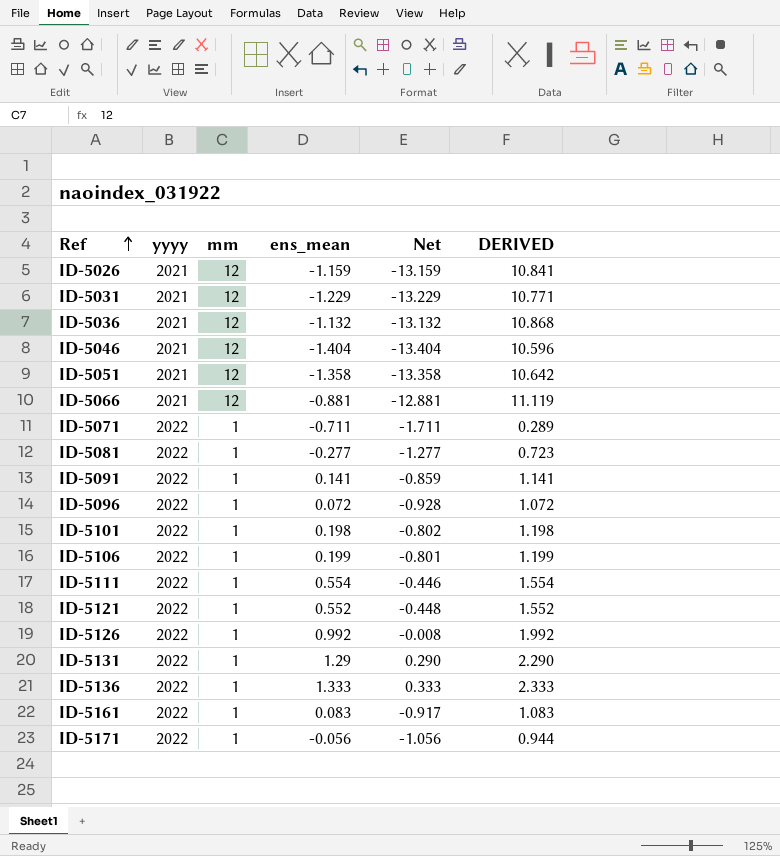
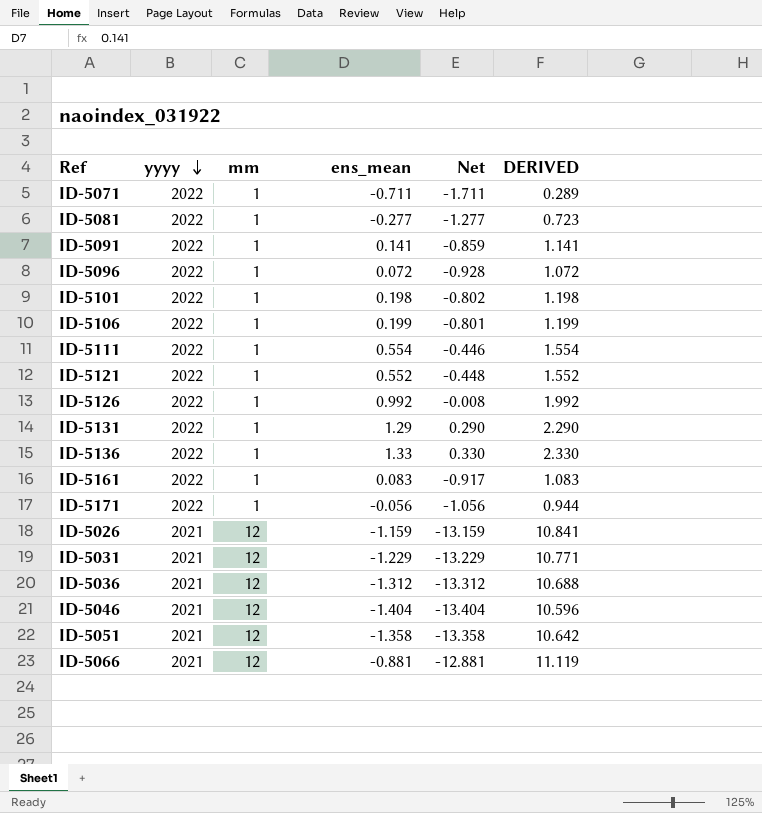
row order: Ref ascending -> yyyy descending
ID-5136 | ens_mean: 1.333 -> 1.33
ID-5136 | Net: 0.333 -> 0.330
ID-5136 | DERIVED: 2.333 -> 2.330
ID-5036 | ens_mean: -1.132 -> -1.312
ID-5036 | Net: -13.132 -> -13.312
ID-5036 | DERIVED: 10.868 -> 10.688

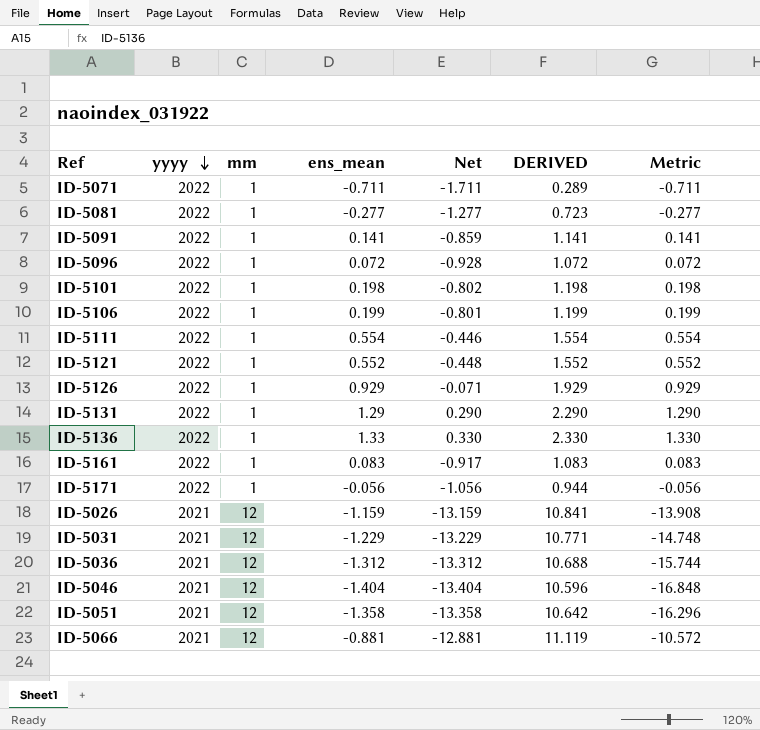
column Metric | formula: none -> [mm] * [ens_mean]
ID-5126 | ens_mean: 0.992 -> 0.929
ID-5126 | Net: -0.008 -> -0.071
ID-5126 | DERIVED: 1.992 -> 1.929

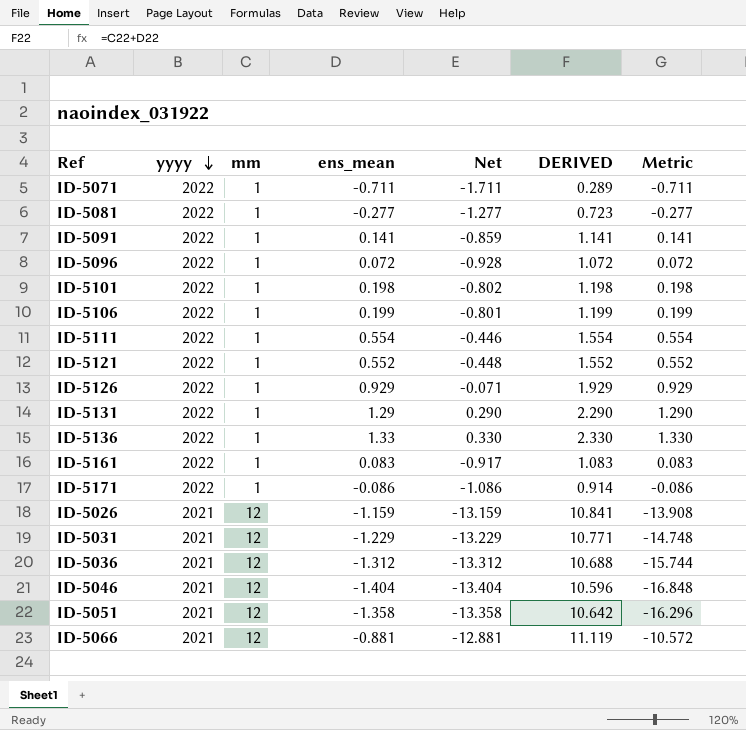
ID-5171 | ens_mean: -0.056 -> -0.086
ID-5171 | Net: -1.056 -> -1.086
ID-5171 | DERIVED: 0.944 -> 0.914
ID-5171 | Metric: -0.056 -> -0.086

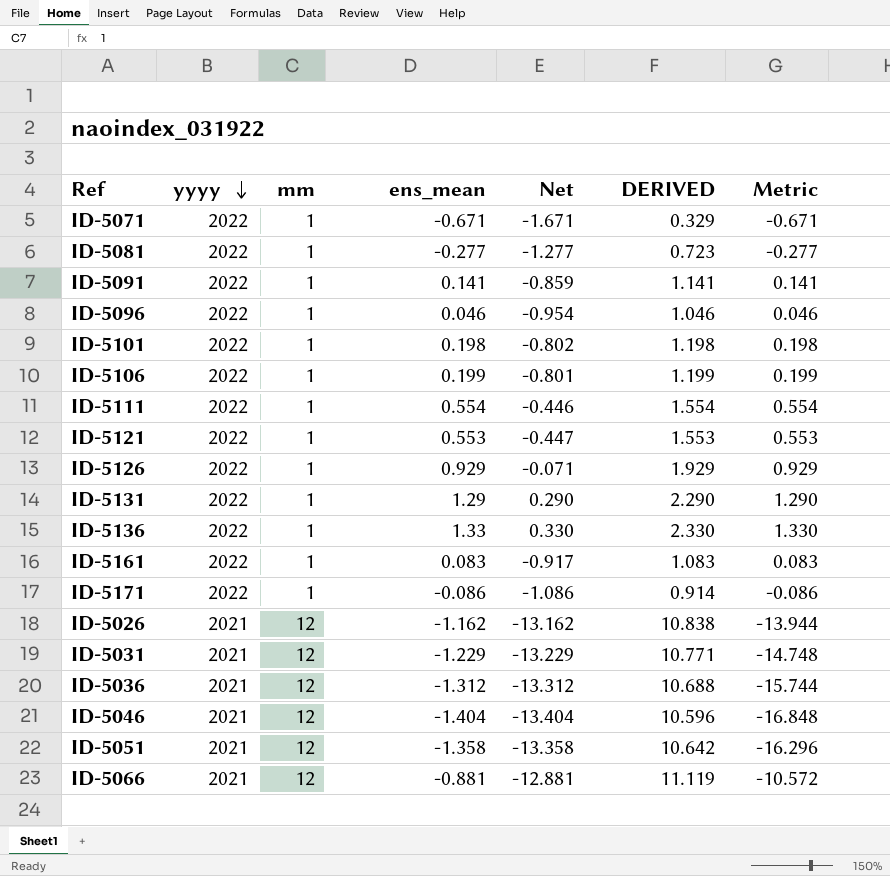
ID-5071 | ens_mean: -0.711 -> -0.671
ID-5071 | Net: -1.711 -> -1.671
ID-5071 | DERIVED: 0.289 -> 0.329
ID-5071 | Metric: -0.711 -> -0.671
ID-5096 | ens_mean: 0.072 -> 0.046
ID-5096 | Net: -0.928 -> -0.954
ID-5096 | DERIVED: 1.072 -> 1.046
ID-5096 | Metric: 0.072 -> 0.046
ID-5121 | ens_mean: 0.552 -> 0.553
ID-5121 | Net: -0.448 -> -0.447
ID-5121 | DERIVED: 1.552 -> 1.553
ID-5121 | Metric: 0.552 -> 0.553
ID-5026 | ens_mean: -1.159 -> -1.162
ID-5026 | Net: -13.159 -> -13.162
ID-5026 | DERIVED: 10.841 -> 10.838
ID-5026 | Metric: -13.908 -> -13.944

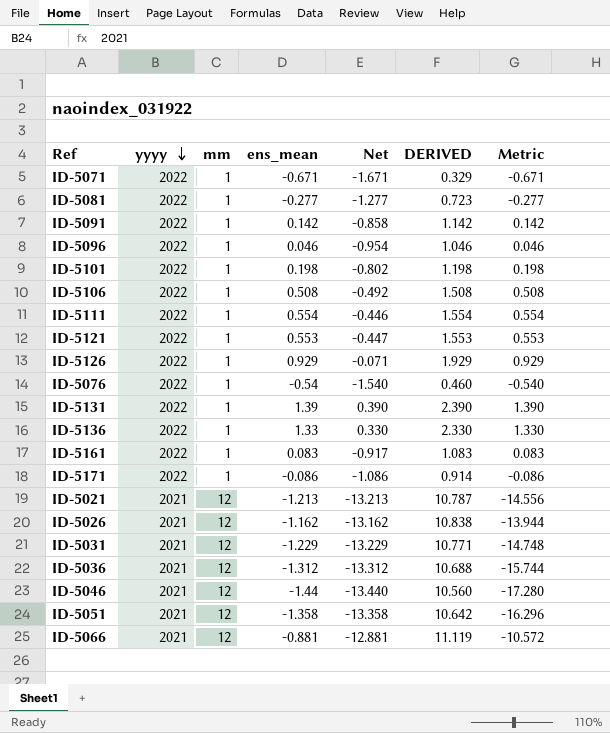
ID-5091 | ens_mean: 0.141 -> 0.142
ID-5091 | Net: -0.859 -> -0.858
ID-5091 | DERIVED: 1.141 -> 1.142
ID-5091 | Metric: 0.141 -> 0.142
ID-5106 | ens_mean: 0.199 -> 0.508
ID-5106 | Net: -0.801 -> -0.492
ID-5106 | DERIVED: 1.199 -> 1.508
ID-5106 | Metric: 0.199 -> 0.508
row ID-5076: none -> 2022 | 1 | -0.54 | -1.540 | 0.460 | -0.540
ID-5131 | ens_mean: 1.29 -> 1.39
ID-5131 | Net: 0.290 -> 0.390
ID-5131 | DERIVED: 2.290 -> 2.390
ID-5131 | Metric: 1.290 -> 1.390
row ID-5021: none -> 2021 | 12 | -1.213 | -13.213 | 10.787 | -14.556
ID-5046 | ens_mean: -1.404 -> -1.44
ID-5046 | Net: -13.404 -> -13.440
ID-5046 | DERIVED: 10.596 -> 10.560
ID-5046 | Metric: -16.848 -> -17.280

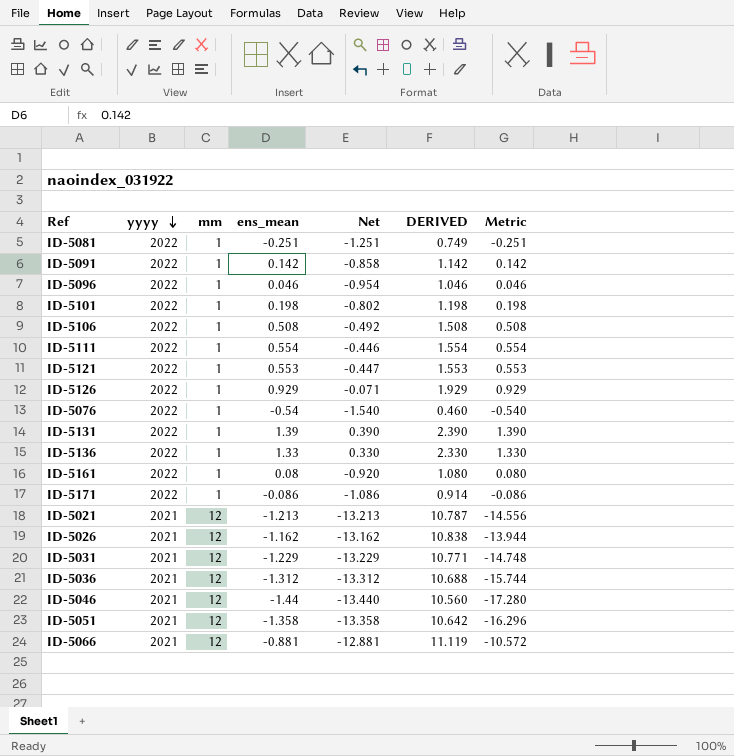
row ID-5071: 2022 | 1 | -0.671 | -1.671 | 0.329 | -0.671 -> none
ID-5081 | ens_mean: -0.277 -> -0.251
ID-5081 | Net: -1.277 -> -1.251
ID-5081 | DERIVED: 0.723 -> 0.749
ID-5081 | Metric: -0.277 -> -0.251
ID-5161 | ens_mean: 0.083 -> 0.08
ID-5161 | Net: -0.917 -> -0.920
ID-5161 | DERIVED: 1.083 -> 1.080
ID-5161 | Metric: 0.083 -> 0.080

